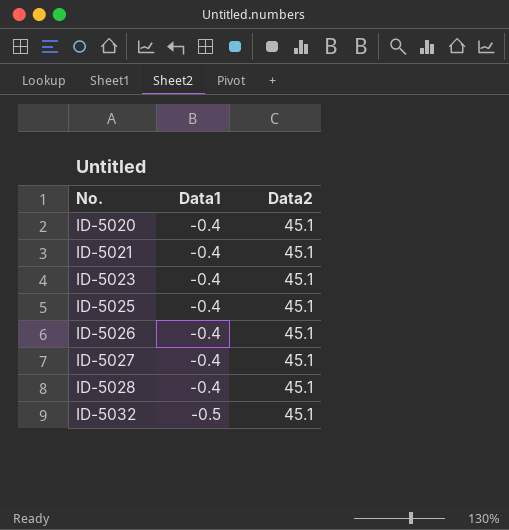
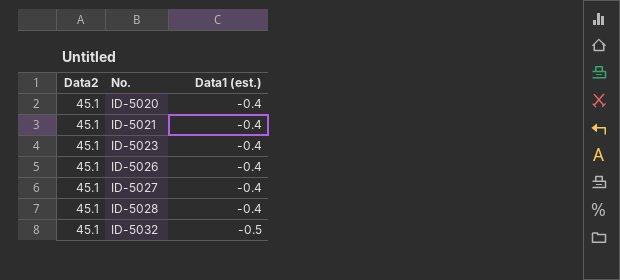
column Data2 | position: 3 -> 1
column name: Data1 -> Data1 (est.)
row ID-5025: -0.4 | 45.1 -> none

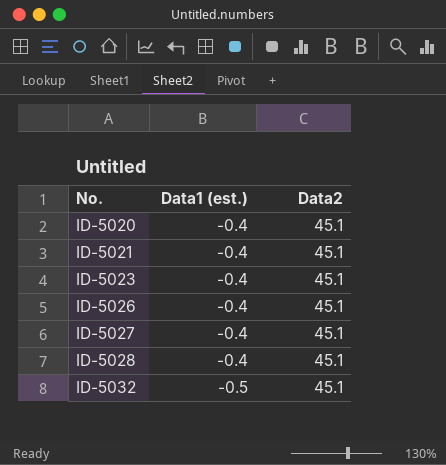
column Data2 | position: 1 -> 3

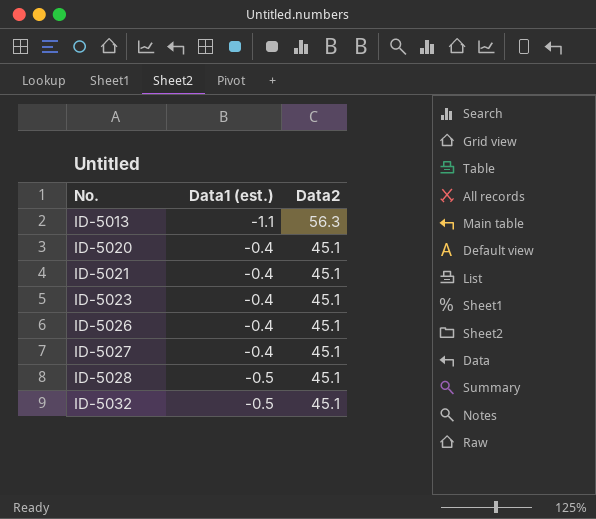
row ID-5013: none -> -1.1 | 56.3
ID-5028 | Data1 (est.): -0.4 -> -0.5

